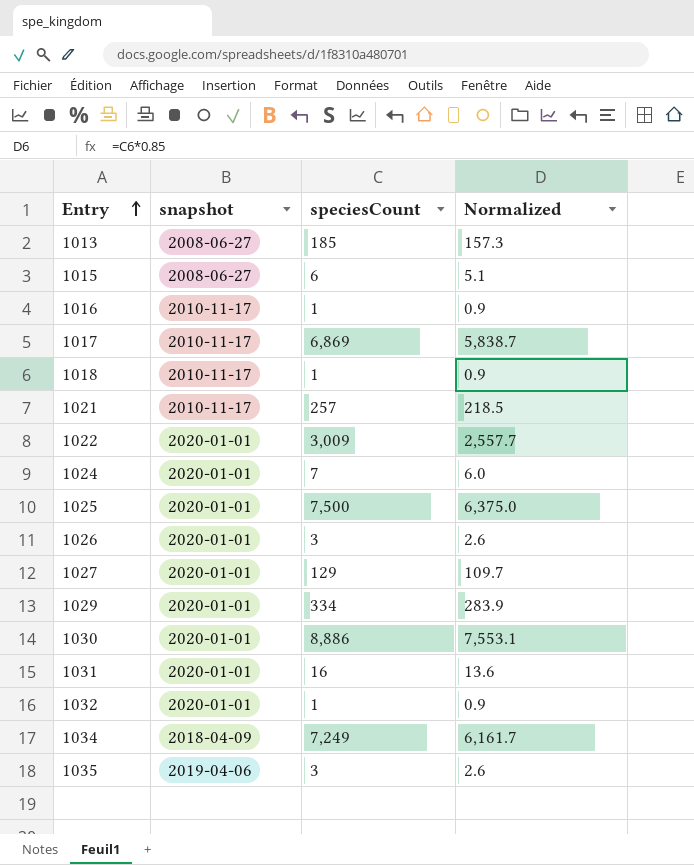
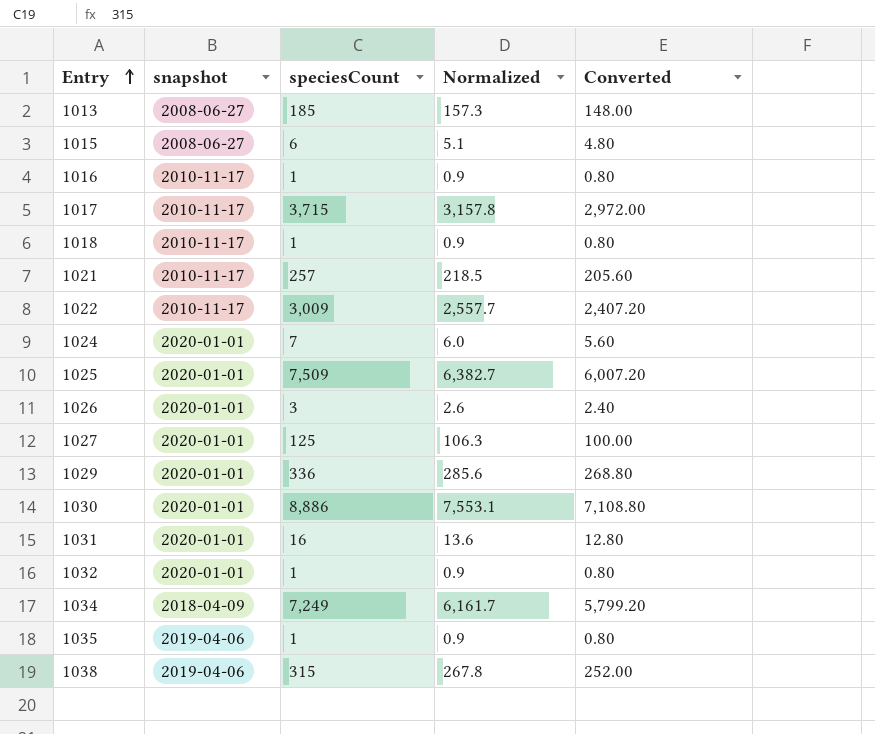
column Converted | formula: none -> [speciesCount] * 0.8
1017 | speciesCount: 6,869 -> 3,715
1017 | Normalized: 5,838.7 -> 3,157.8
1022 | snapshot: 2020-01-01 -> 2010-11-17
1025 | speciesCount: 7,500 -> 7,509
1025 | Normalized: 6,375.0 -> 6,382.7
1027 | speciesCount: 129 -> 125
1027 | Normalized: 109.7 -> 106.3
1029 | speciesCount: 334 -> 336
1029 | Normalized: 283.9 -> 285.6
1035 | speciesCount: 3 -> 1
1035 | Normalized: 2.6 -> 0.9
row 1038: none -> 2019-04-06 | 315 | 267.8 | 252.00

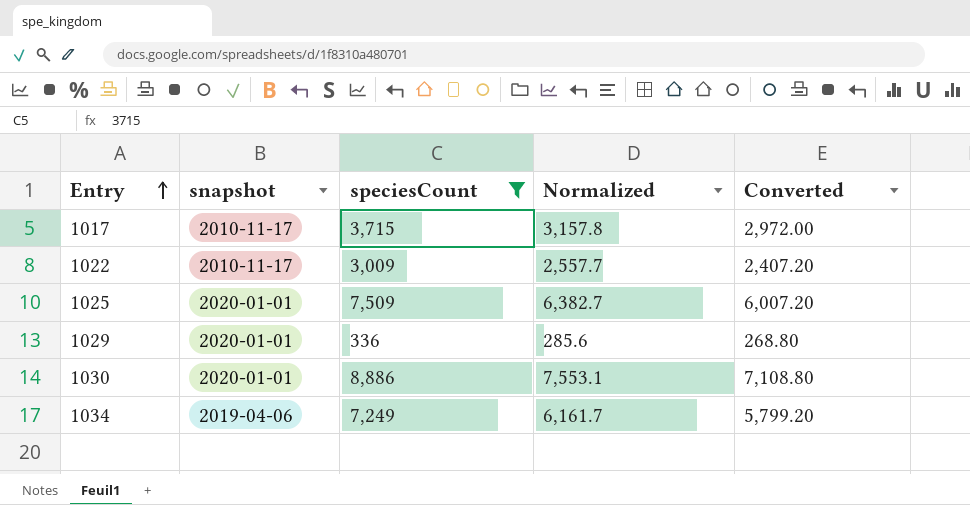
filter: none -> speciesCount >= 336
1034 | snapshot: 2018-04-09 -> 2019-04-06

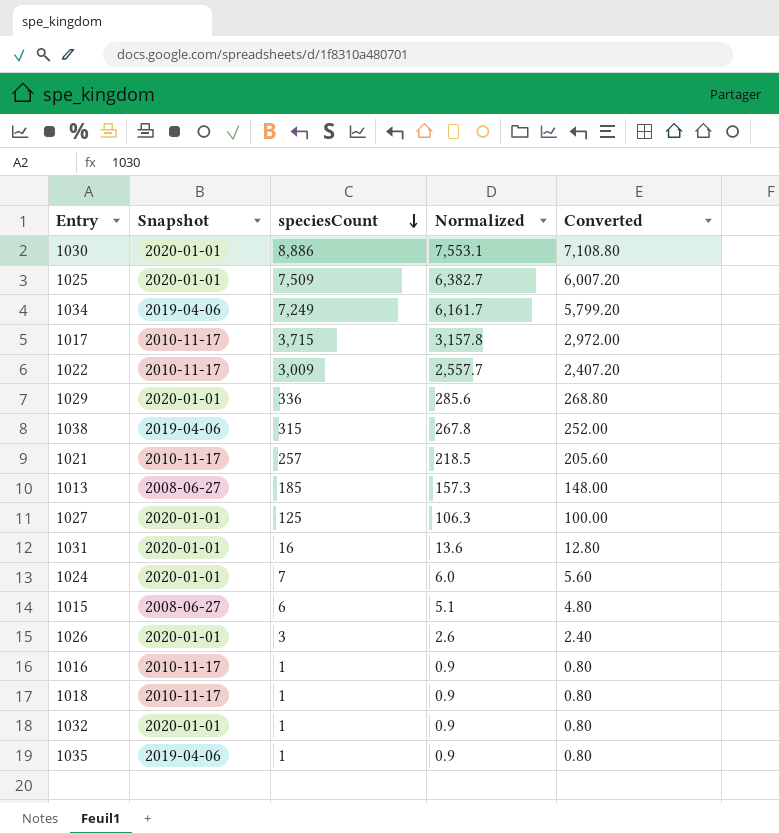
filter: speciesCount >= 336 -> none
row order: Entry ascending -> speciesCount descending
column name: snapshot -> Snapshot

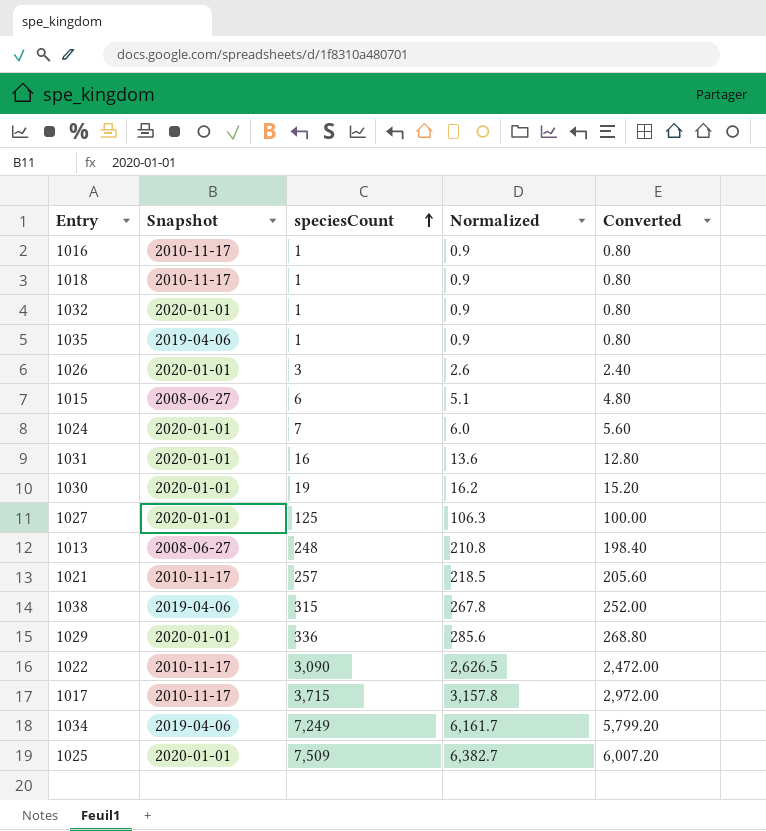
row order: speciesCount descending -> speciesCount ascending
1030 | speciesCount: 8,886 -> 19
1030 | Normalized: 7,553.1 -> 16.2
1030 | Converted: 7,108.80 -> 15.20
1013 | speciesCount: 185 -> 248
1013 | Normalized: 157.3 -> 210.8
1013 | Converted: 148.00 -> 198.40
1022 | speciesCount: 3,009 -> 3,090
1022 | Normalized: 2,557.7 -> 2,626.5
1022 | Converted: 2,407.20 -> 2,472.00

